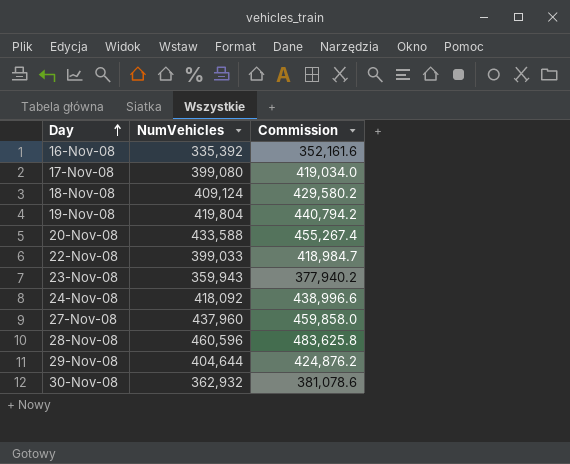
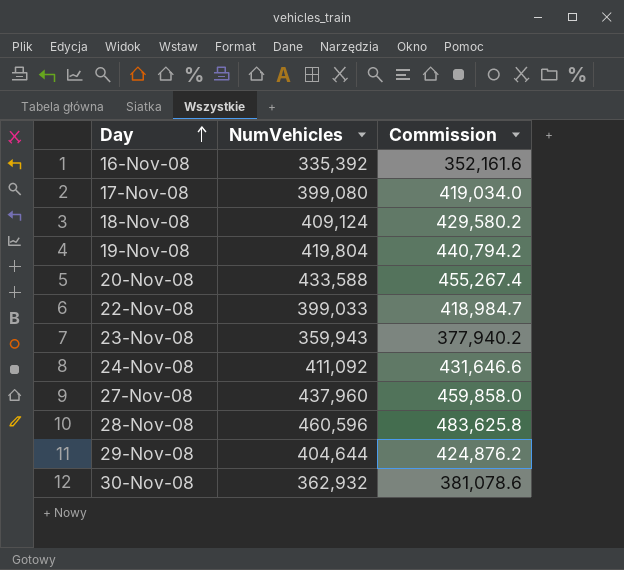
24-Nov-08 | NumVehicles: 418,092 -> 411,092
24-Nov-08 | Commission: 438,996.6 -> 431,646.6

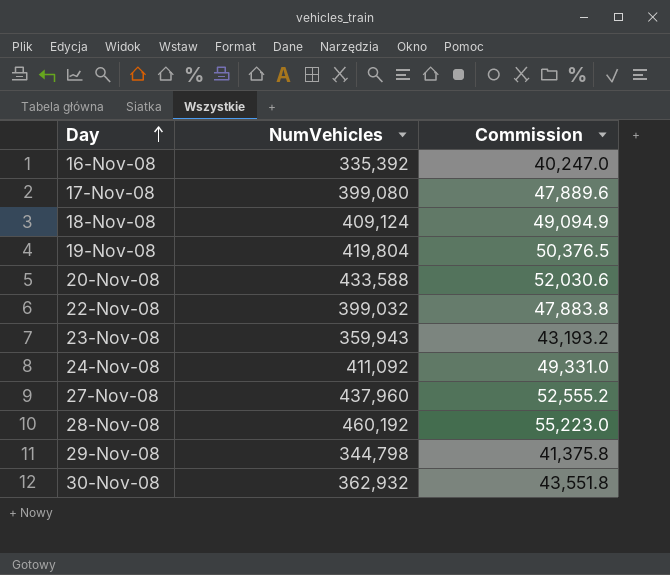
column Commission | formula: [NumVehicles] * 1.05 -> [NumVehicles] * 0.12
22-Nov-08 | NumVehicles: 399,033 -> 399,032
28-Nov-08 | NumVehicles: 460,596 -> 460,192
29-Nov-08 | NumVehicles: 404,644 -> 344,798

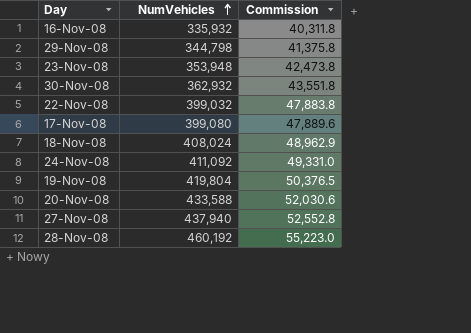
row order: Day ascending -> NumVehicles ascending
16-Nov-08 | NumVehicles: 335,392 -> 335,932
16-Nov-08 | Commission: 40,247.0 -> 40,311.8
23-Nov-08 | NumVehicles: 359,943 -> 353,948
23-Nov-08 | Commission: 43,193.2 -> 42,473.8
18-Nov-08 | NumVehicles: 409,124 -> 408,024
18-Nov-08 | Commission: 49,094.9 -> 48,962.9
27-Nov-08 | NumVehicles: 437,960 -> 437,940
27-Nov-08 | Commission: 52,555.2 -> 52,552.8

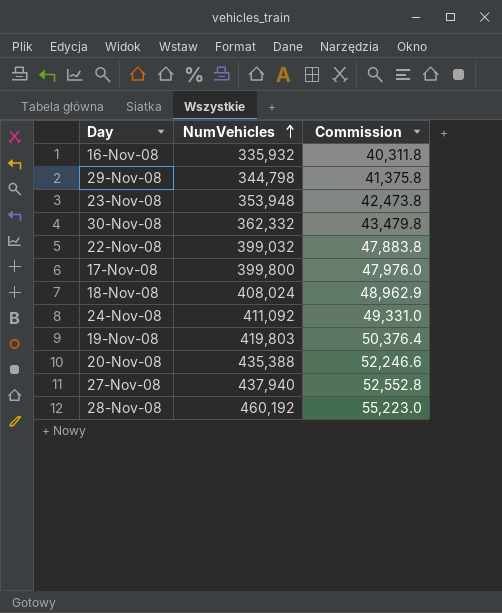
30-Nov-08 | NumVehicles: 362,932 -> 362,332
30-Nov-08 | Commission: 43,551.8 -> 43,479.8
17-Nov-08 | NumVehicles: 399,080 -> 399,800
17-Nov-08 | Commission: 47,889.6 -> 47,976.0
19-Nov-08 | NumVehicles: 419,804 -> 419,803
19-Nov-08 | Commission: 50,376.5 -> 50,376.4
20-Nov-08 | NumVehicles: 433,588 -> 435,388
20-Nov-08 | Commission: 52,030.6 -> 52,246.6

